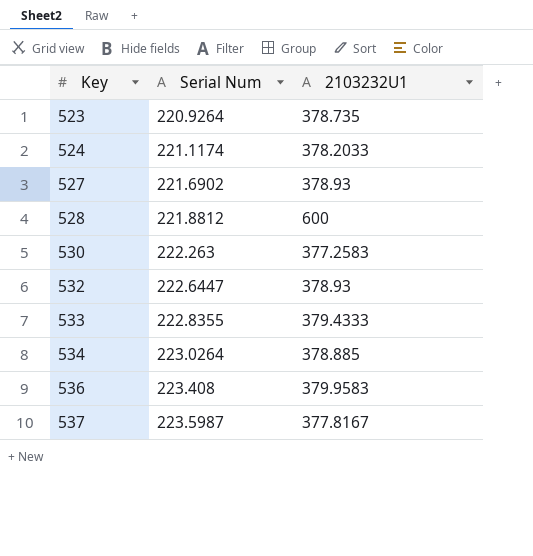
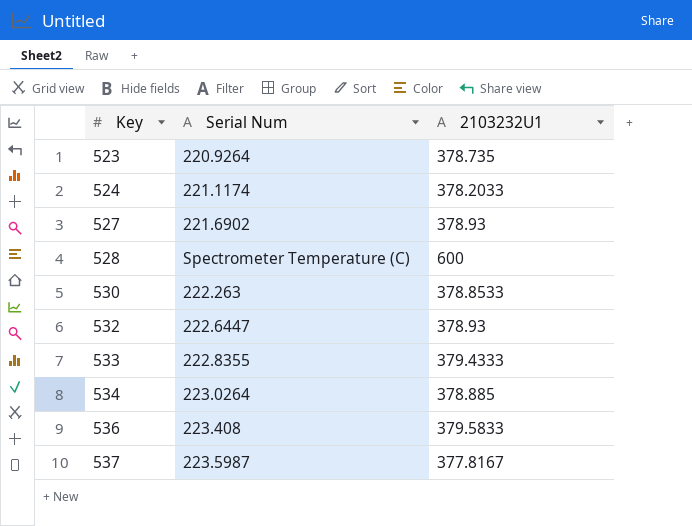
528 | Serial Num: 221.8812 -> Spectrometer Temperature (C)
530 | 2103232U1: 377.2583 -> 378.8533
536 | 2103232U1: 379.9583 -> 379.5833

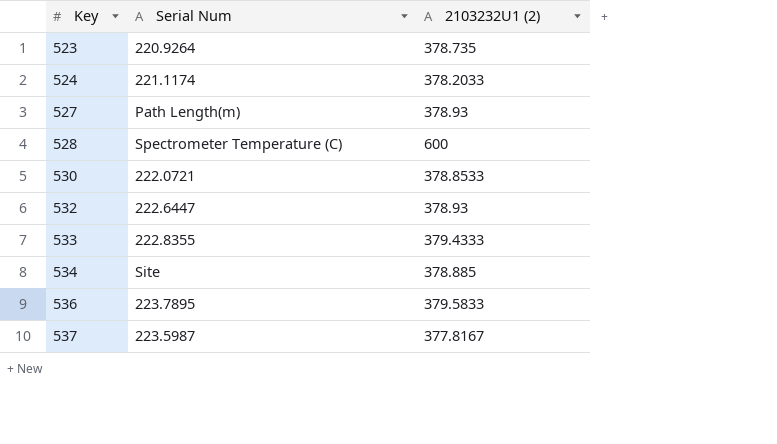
column name: 2103232U1 -> 2103232U1 (2)
527 | Serial Num: 221.6902 -> Path Length(m)
530 | Serial Num: 222.263 -> 222.0721
534 | Serial Num: 223.0264 -> Site
536 | Serial Num: 223.408 -> 223.7895

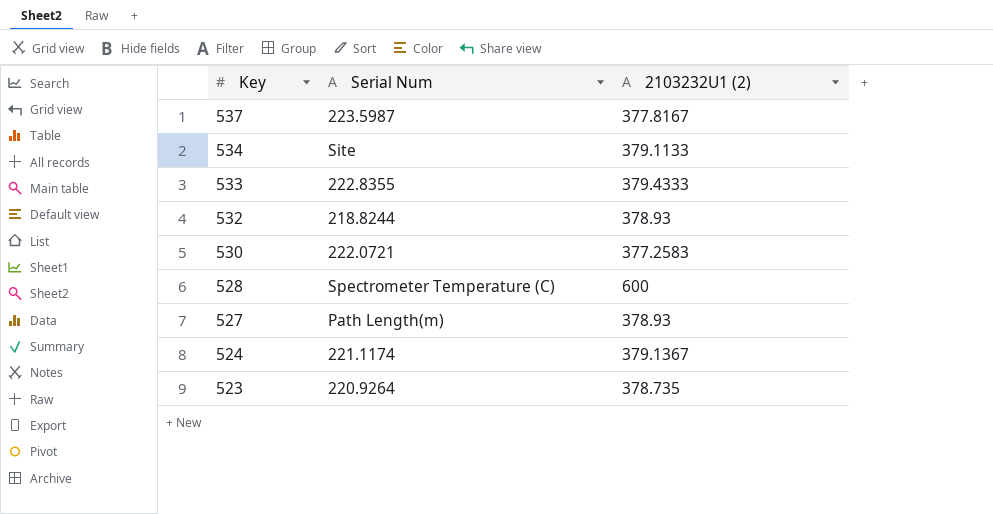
row order: Key ascending -> Key descending
row 536: 223.7895 | 379.5833 -> none
534 | 2103232U1 (2): 378.885 -> 379.1133
532 | Serial Num: 222.6447 -> 218.8244
530 | 2103232U1 (2): 378.8533 -> 377.2583
524 | 2103232U1 (2): 378.2033 -> 379.1367

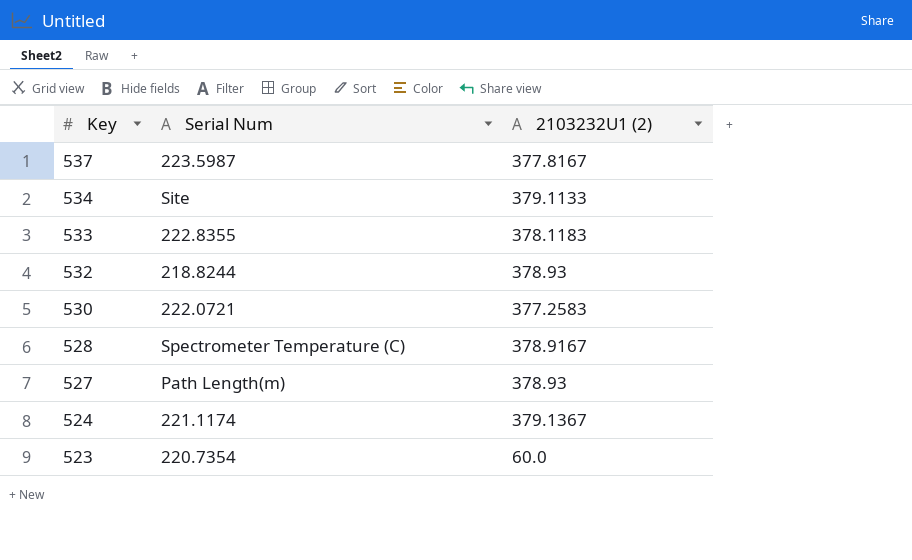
533 | 2103232U1 (2): 379.4333 -> 378.1183
528 | 2103232U1 (2): 600 -> 378.9167
523 | Serial Num: 220.9264 -> 220.7354
523 | 2103232U1 (2): 378.735 -> 60.0

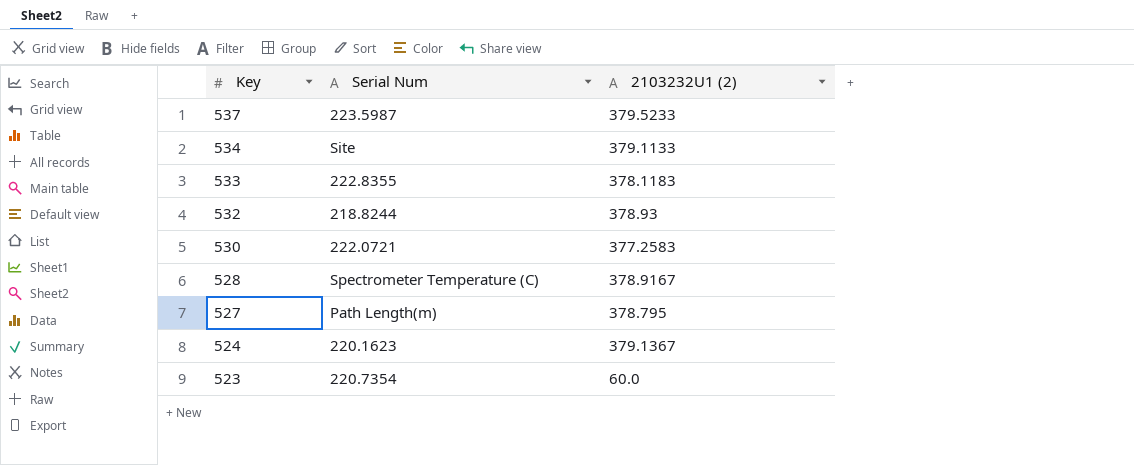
537 | 2103232U1 (2): 377.8167 -> 379.5233
527 | 2103232U1 (2): 378.93 -> 378.795
524 | Serial Num: 221.1174 -> 220.1623

